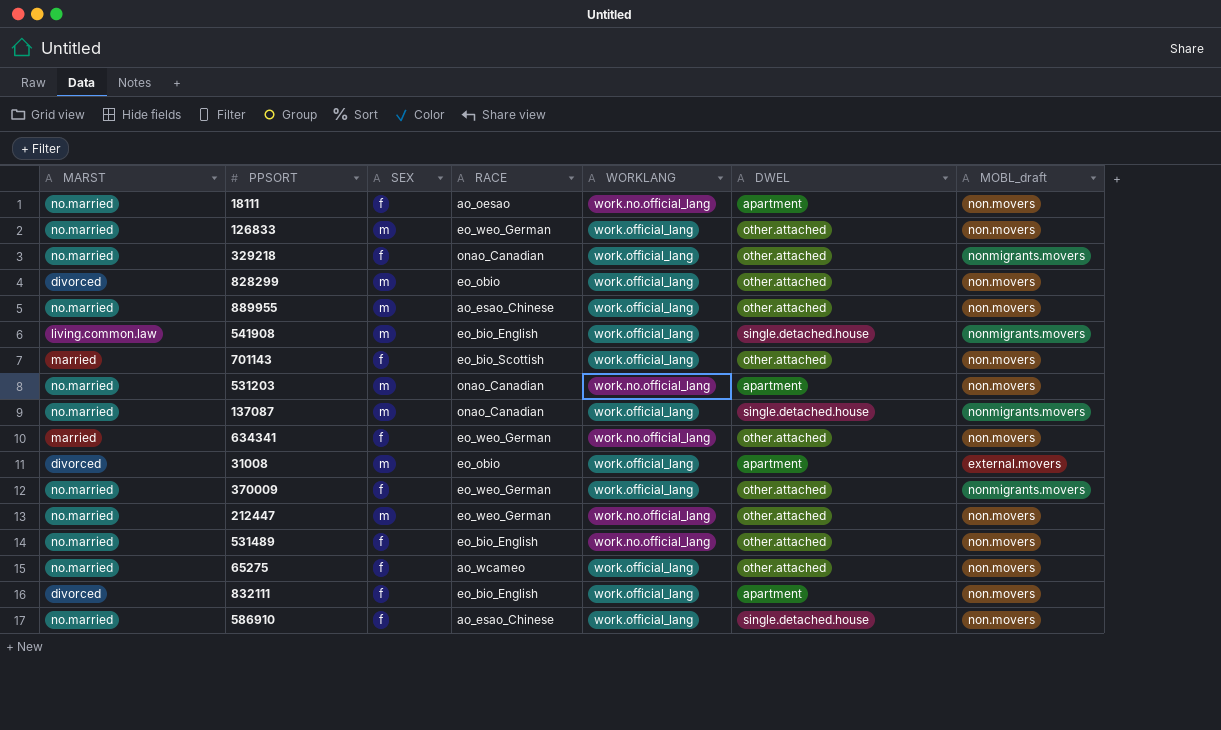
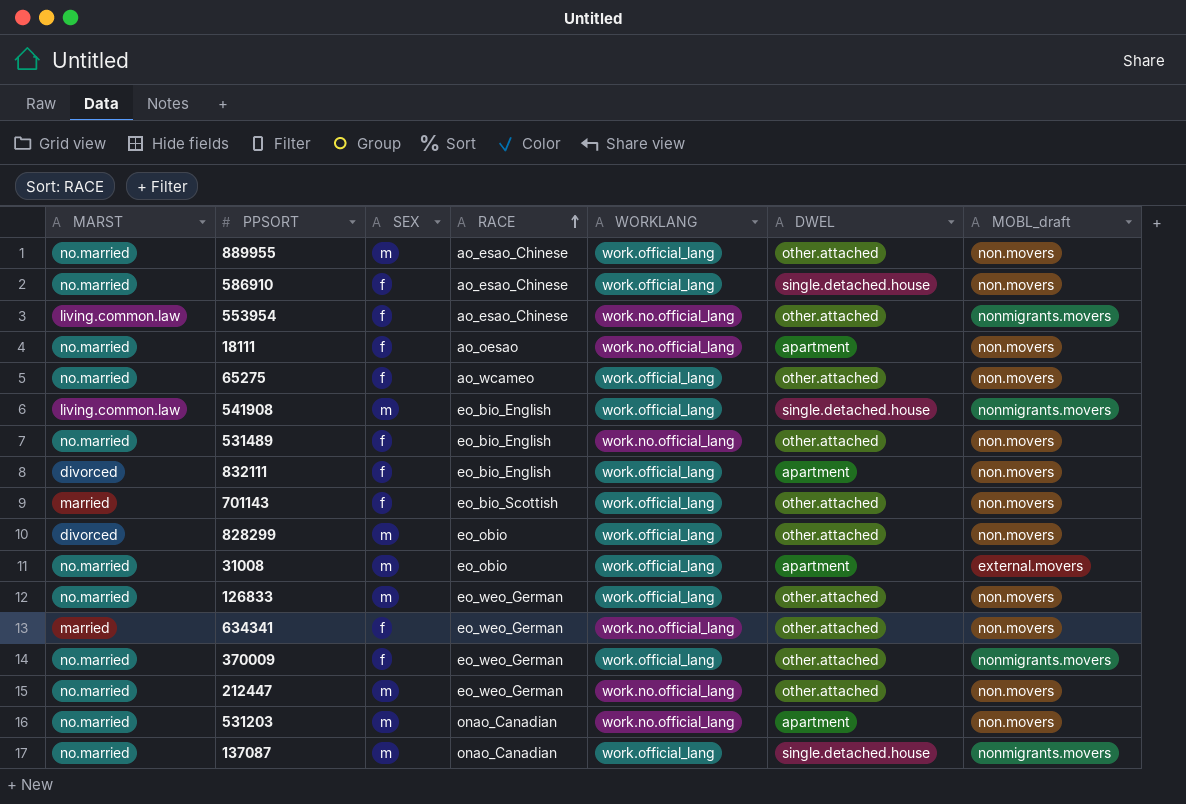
row order: none -> RACE ascending
row 329218: no.married | f | onao_Canadian | work.official_lang | other.attached | nonmigrants.movers -> none
row 553954: none -> living.common.law | f | ao_esao_Chinese | work.no.official_lang | other.attached | nonmigrants.movers
31008 | MARST: divorced -> no.married

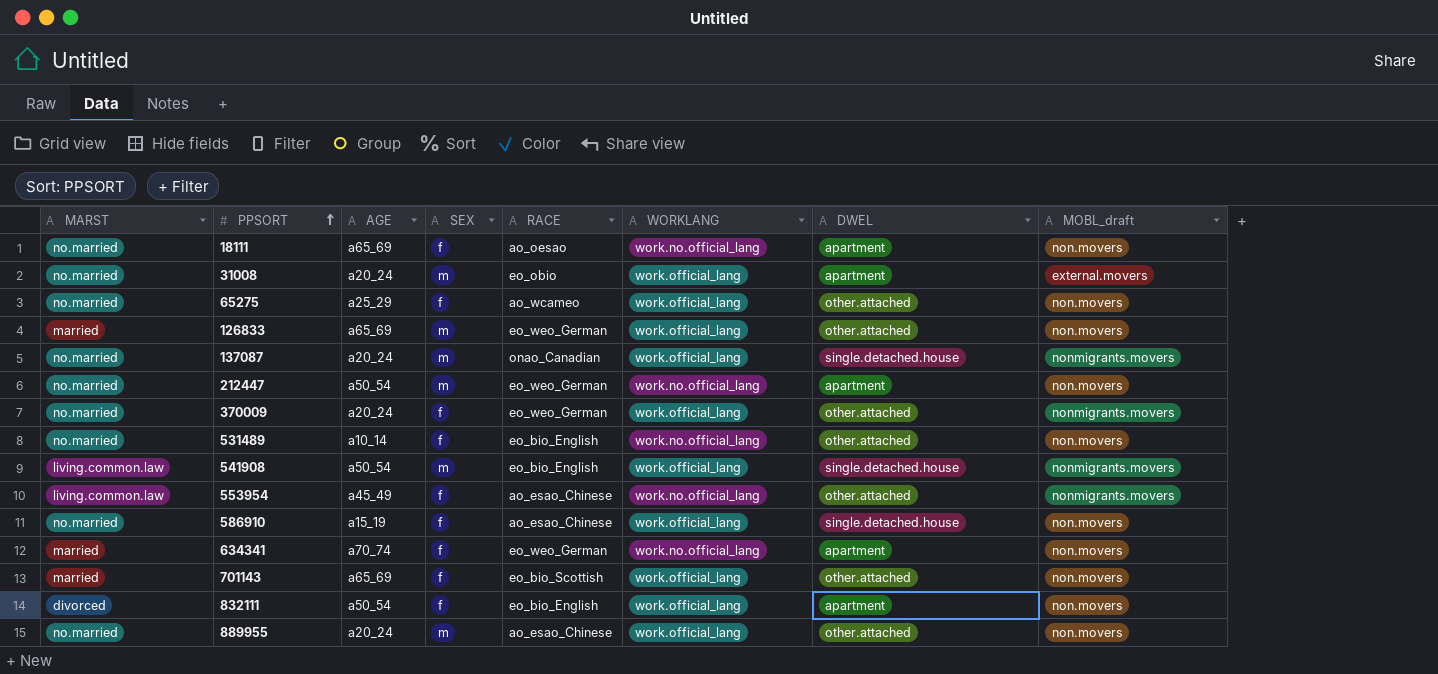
row order: RACE ascending -> PPSORT ascending
column AGE | position: none -> 3
row 828299: divorced | m | eo_obio | work.official_lang | other.attached | non.movers -> none
row 531203: no.married | m | onao_Canadian | work.no.official_lang | apartment | non.movers -> none
126833 | MARST: no.married -> married
212447 | DWEL: other.attached -> apartment
634341 | DWEL: other.attached -> apartment

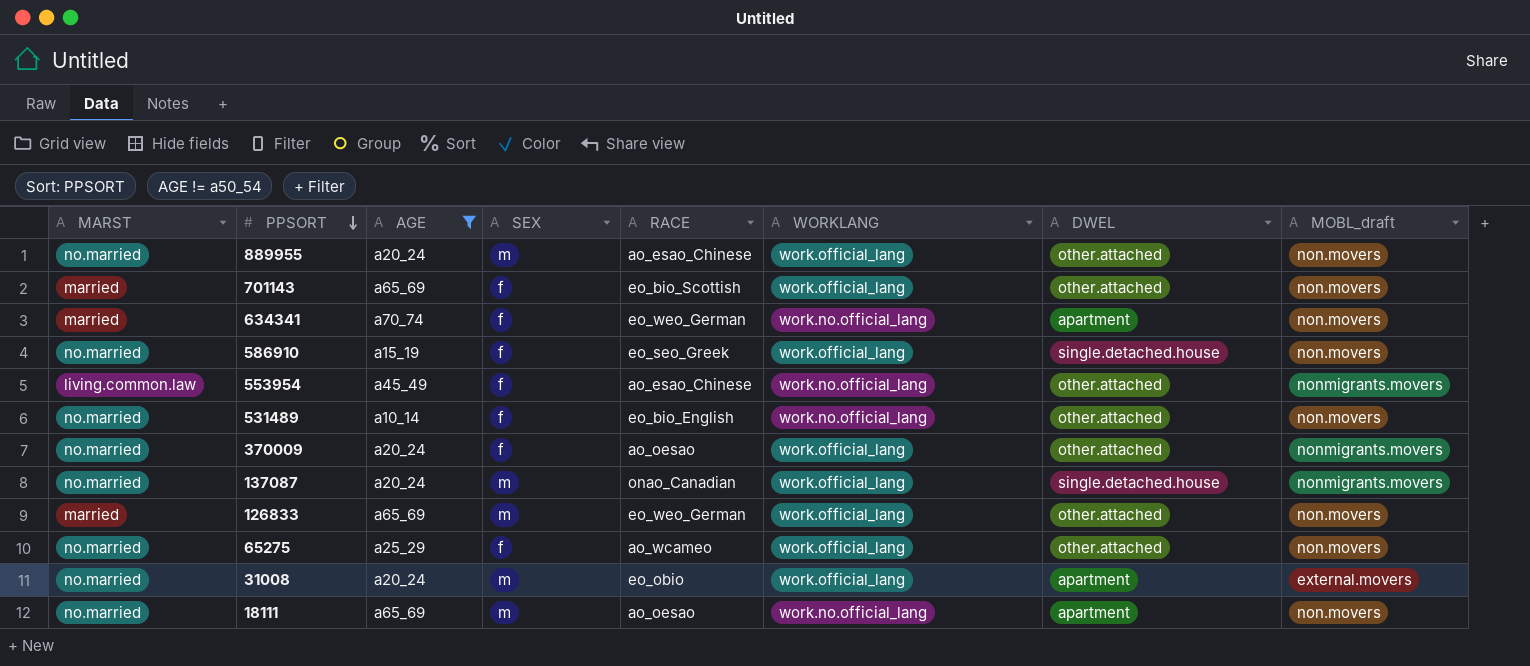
filter: none -> AGE != a50_54
row order: PPSORT ascending -> PPSORT descending
586910 | RACE: ao_esao_Chinese -> eo_seo_Greek
370009 | RACE: eo_weo_German -> ao_oesao
18111 | SEX: f -> m

